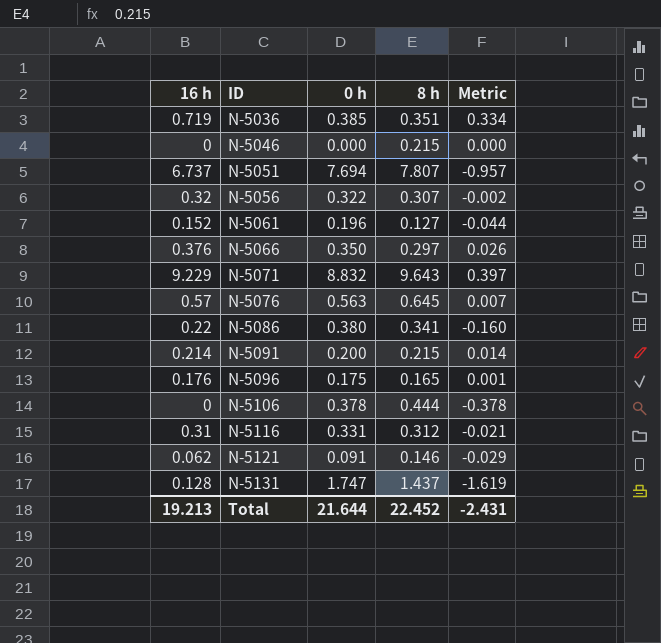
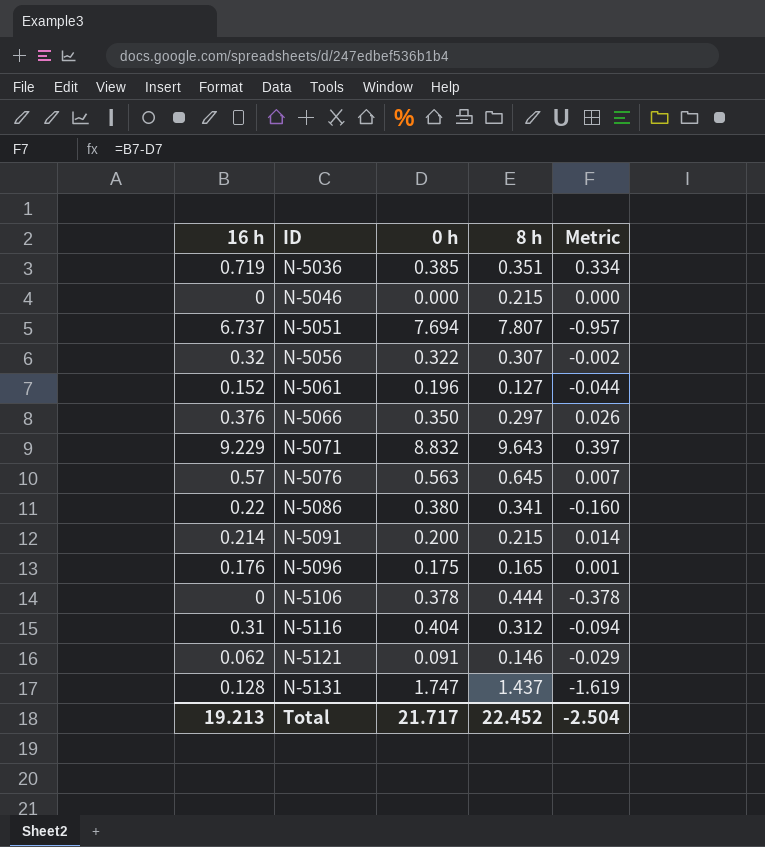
N-5116 | 0 h: 0.331 -> 0.404
N-5116 | Metric: -0.021 -> -0.094
Total | 0 h: 21.644 -> 21.717
Total | Metric: -2.431 -> -2.504

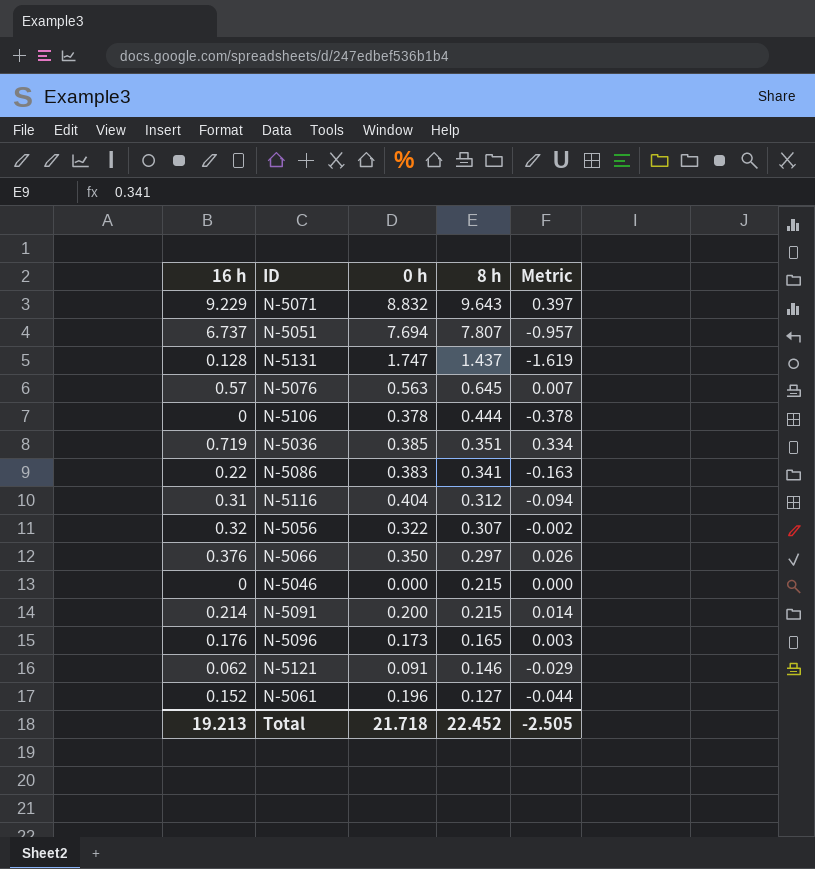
row order: ID ascending -> 8 h descending
N-5086 | 0 h: 0.380 -> 0.383
N-5086 | Metric: -0.160 -> -0.163
N-5096 | 0 h: 0.175 -> 0.173
N-5096 | Metric: 0.001 -> 0.003
Total | 0 h: 21.717 -> 21.718
Total | Metric: -2.504 -> -2.505

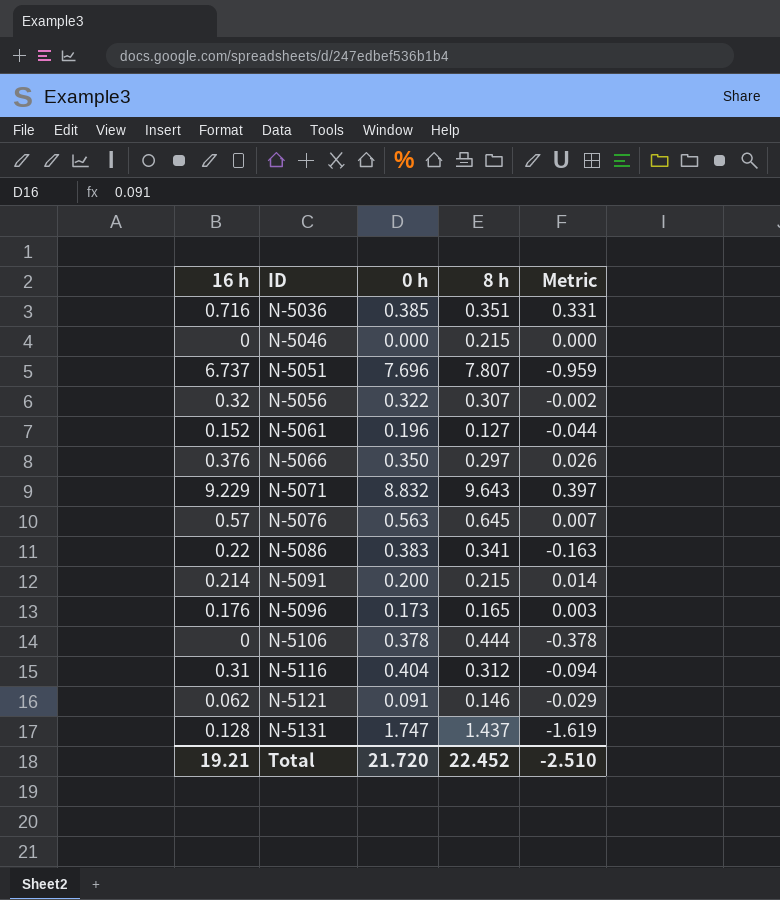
row order: 8 h descending -> ID ascending
N-5036 | 16 h: 0.719 -> 0.716
N-5036 | Metric: 0.334 -> 0.331
N-5051 | 0 h: 7.694 -> 7.696
N-5051 | Metric: -0.957 -> -0.959
Total | 16 h: 19.213 -> 19.21
Total | 0 h: 21.718 -> 21.720
Total | Metric: -2.505 -> -2.510

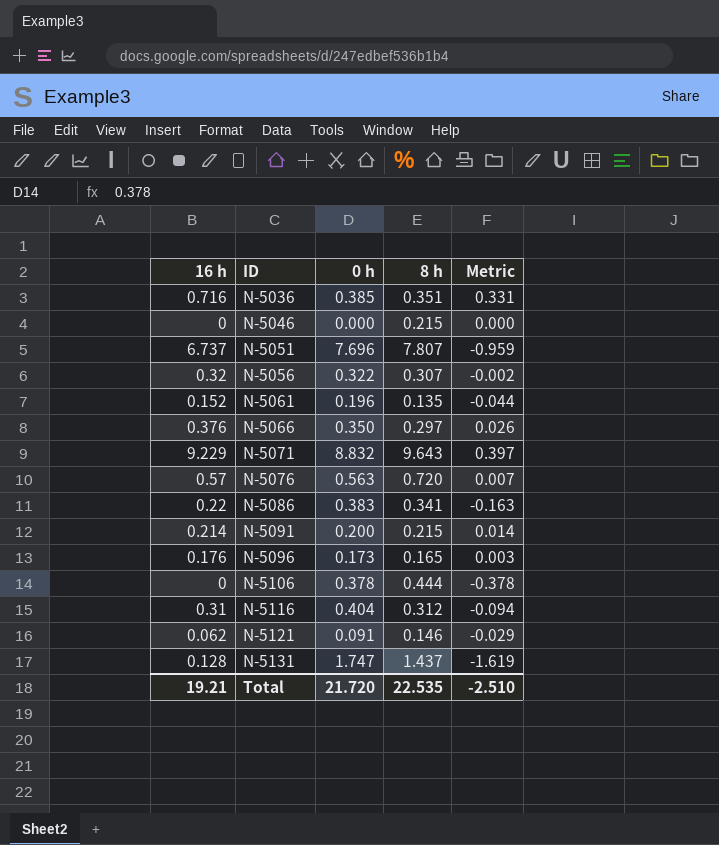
N-5061 | 8 h: 0.127 -> 0.135
N-5076 | 8 h: 0.645 -> 0.720
Total | 8 h: 22.452 -> 22.535

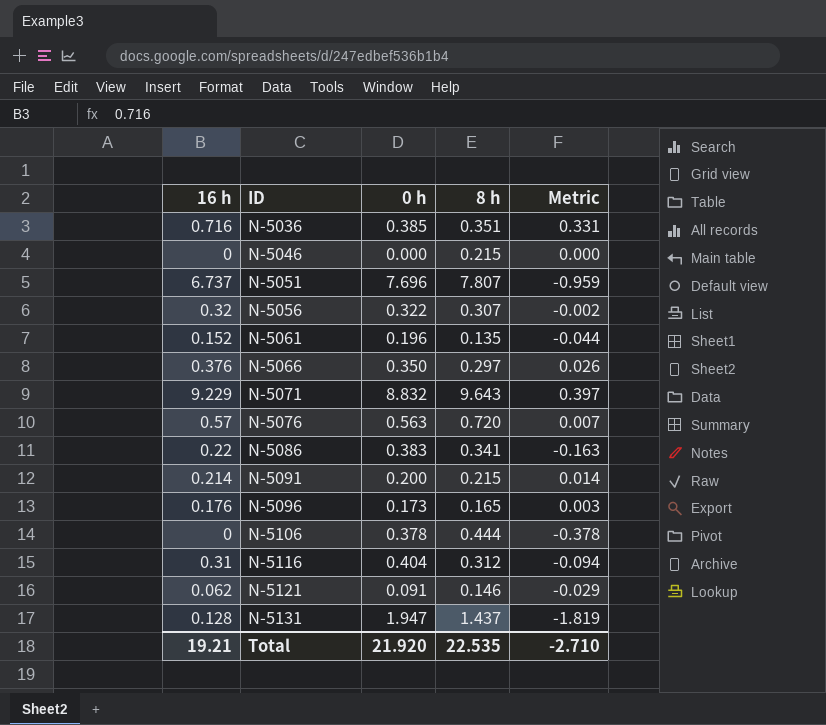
N-5131 | 0 h: 1.747 -> 1.947
N-5131 | Metric: -1.619 -> -1.819
Total | 0 h: 21.720 -> 21.920
Total | Metric: -2.510 -> -2.710

